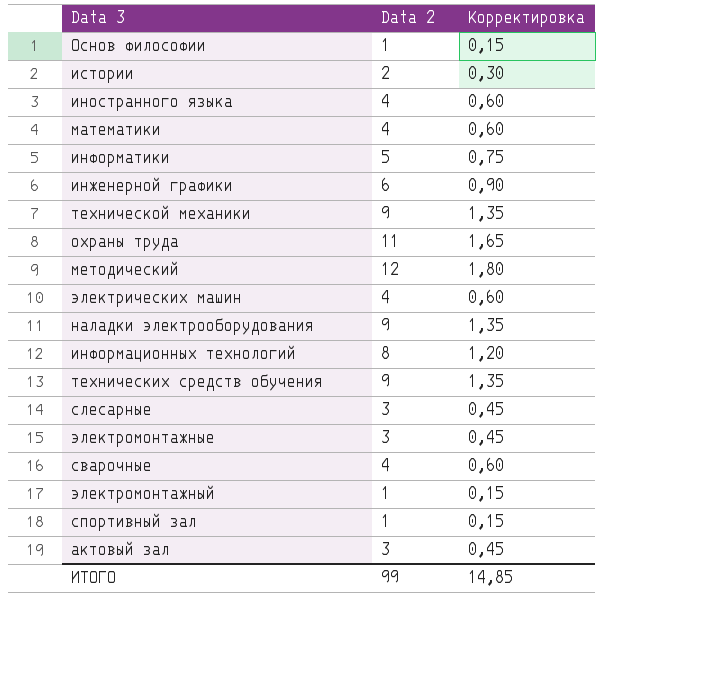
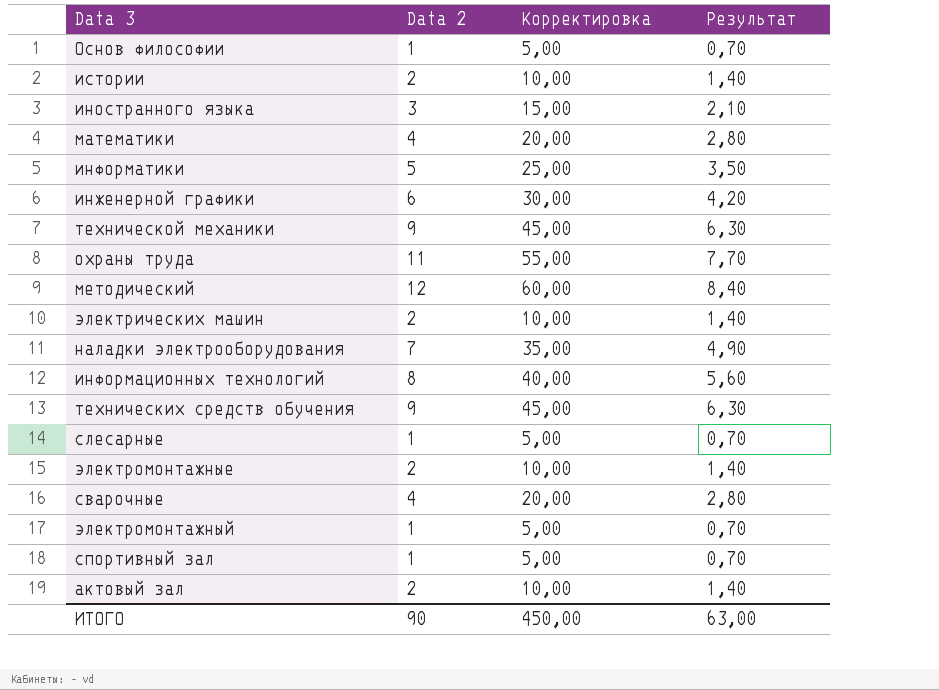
column Корректировка | formula: [Data 2] * 0,15 -> [Data 2] * 5
column Результат | formula: none -> [Data 2] * 0,7
иностранного языка | Data 2: 4 -> 3
электрических машин | Data 2: 4 -> 2
наладки электрооборудования | Data 2: 9 -> 7
слесарные | Data 2: 3 -> 1
электромонтажные | Data 2: 3 -> 2
актовый зал | Data 2: 3 -> 2
ИТОГО | Data 2: 99 -> 90
ИТОГО | Корректировка: 14,85 -> 450,00

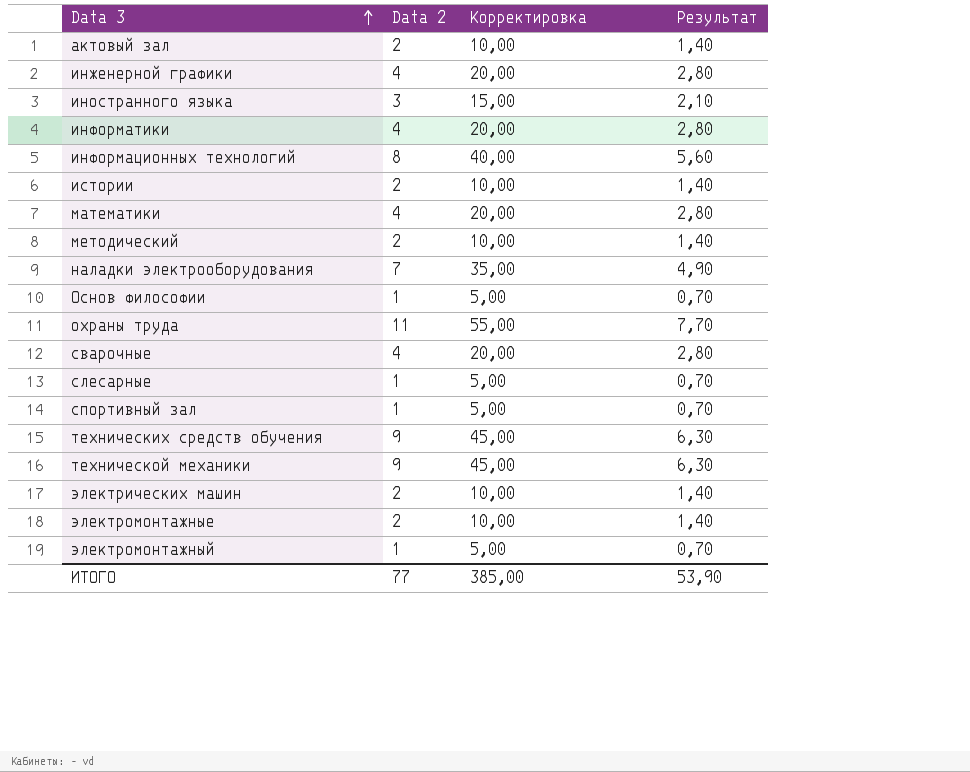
row order: none -> Data 3 ascending
инженерной графики | Data 2: 6 -> 4
инженерной графики | Корректировка: 30,00 -> 20,00
инженерной графики | Результат: 4,20 -> 2,80
информатики | Data 2: 5 -> 4
информатики | Корректировка: 25,00 -> 20,00
информатики | Результат: 3,50 -> 2,80
методический | Data 2: 12 -> 2
методический | Корректировка: 60,00 -> 10,00
методический | Результат: 8,40 -> 1,40
ИТОГО | Data 2: 90 -> 77
ИТОГО | Корректировка: 450,00 -> 385,00
ИТОГО | Результат: 63,00 -> 53,90

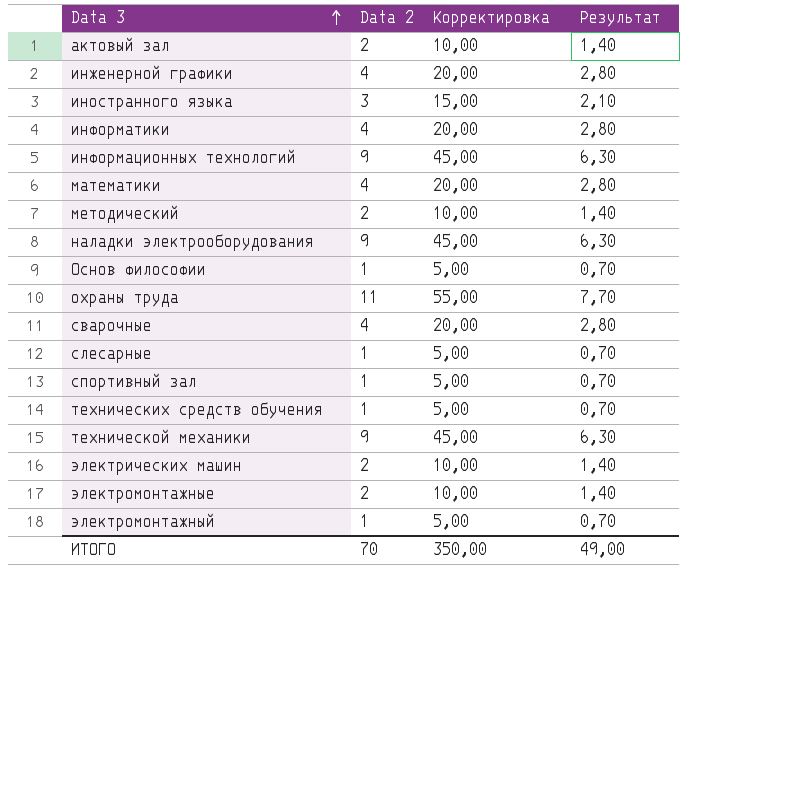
row истории: 2 | 10,00 | 1,40 -> none
информационных технологий | Data 2: 8 -> 9
информационных технологий | Корректировка: 40,00 -> 45,00
информационных технологий | Результат: 5,60 -> 6,30
наладки электрооборудования | Data 2: 7 -> 9
наладки электрооборудования | Корректировка: 35,00 -> 45,00
наладки электрооборудования | Результат: 4,90 -> 6,30
технических средств обучения | Data 2: 9 -> 1
технических средств обучения | Корректировка: 45,00 -> 5,00
технических средств обучения | Результат: 6,30 -> 0,70
ИТОГО | Data 2: 77 -> 70
ИТОГО | Корректировка: 385,00 -> 350,00
ИТОГО | Результат: 53,90 -> 49,00

